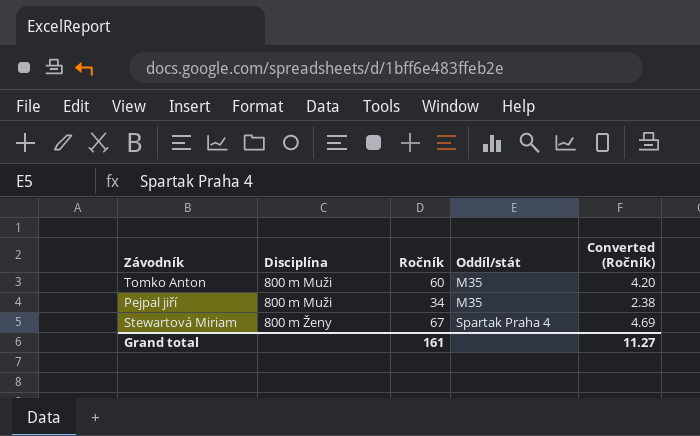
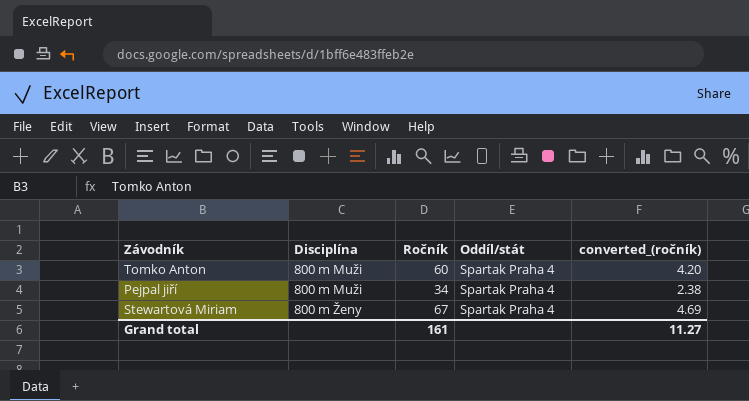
column name: Converted (Ročník) -> converted_(ročník)
Tomko Anton | Oddíl/stát: M35 -> Spartak Praha 4
Pejpal jiří | Oddíl/stát: M35 -> Spartak Praha 4

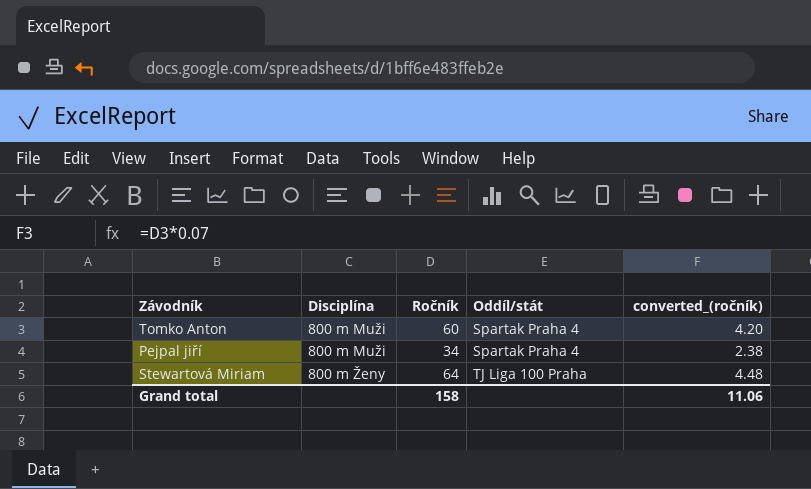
Stewartová Miriam | Ročník: 67 -> 64
Stewartová Miriam | Oddíl/stát: Spartak Praha 4 -> TJ Liga 100 Praha
Stewartová Miriam | converted_(ročník): 4.69 -> 4.48
Grand total | Ročník: 161 -> 158
Grand total | converted_(ročník): 11.27 -> 11.06

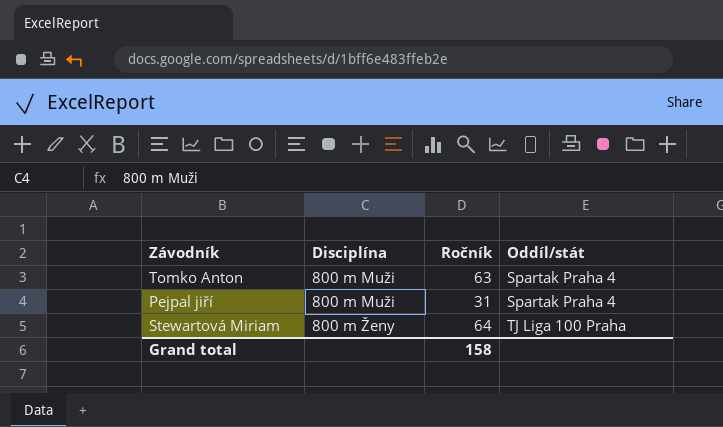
column converted_(ročník) | formula: [Ročník] * 0.07 -> none
Tomko Anton | Ročník: 60 -> 63
Pejpal jiří | Ročník: 34 -> 31

